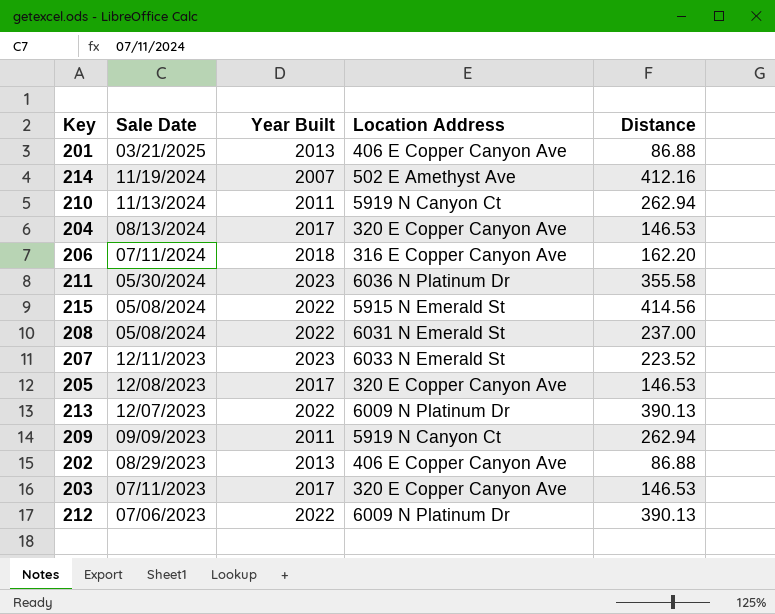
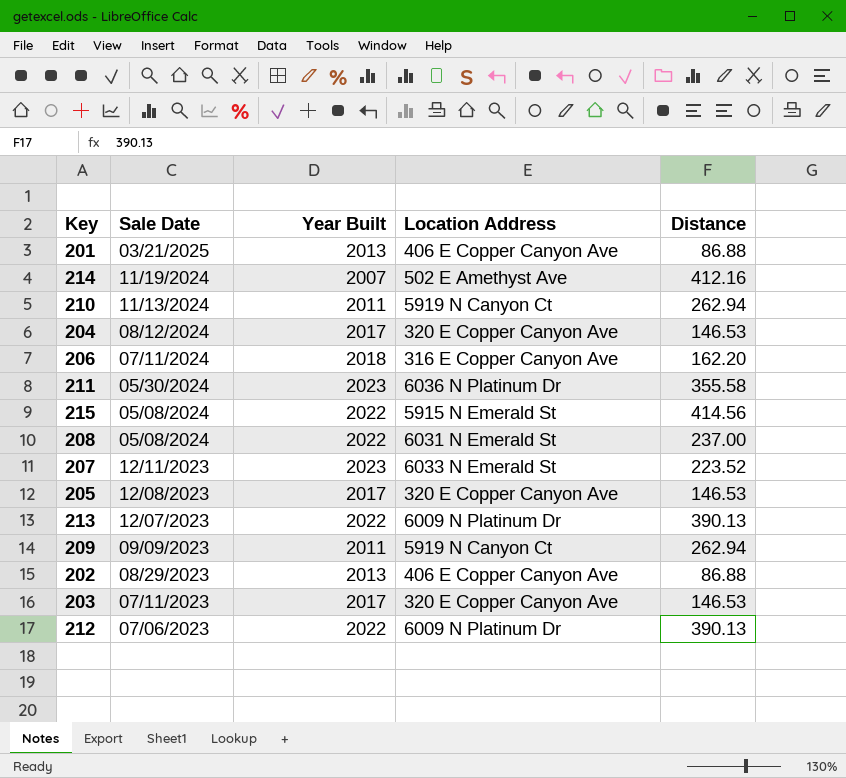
204 | Sale Date: 08/13/2024 -> 08/12/2024

